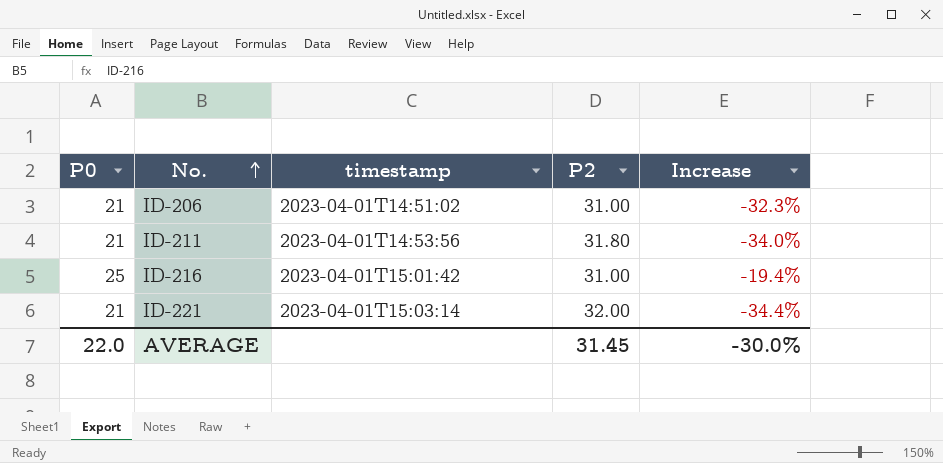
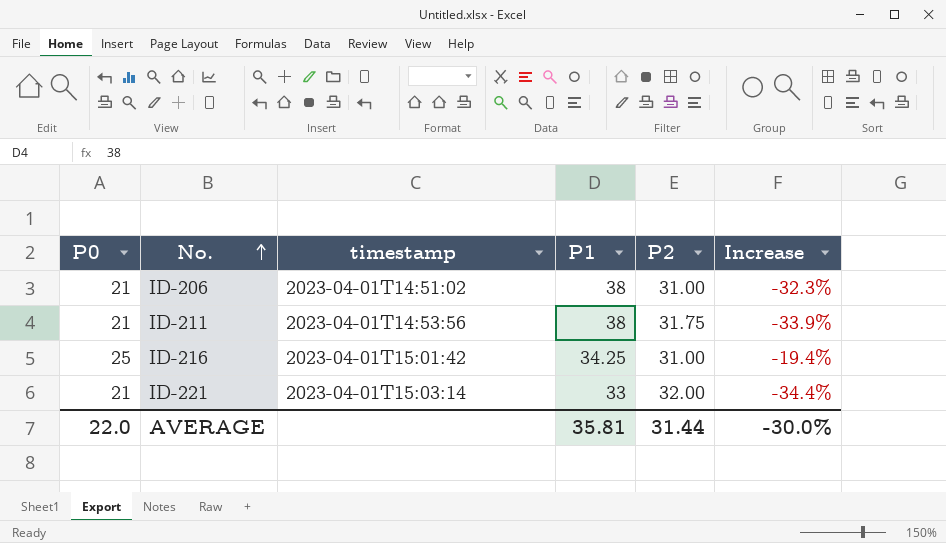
column P1 | position: none -> 4
ID-211 | P2: 31.80 -> 31.75
ID-211 | Increase: -34.0% -> -33.9%
AVERAGE | P2: 31.45 -> 31.44

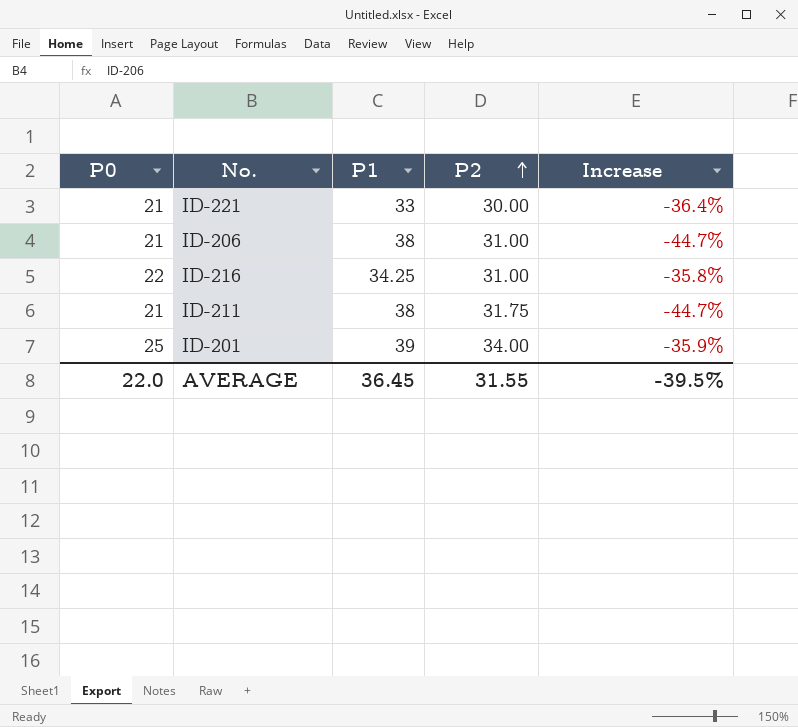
row order: No. ascending -> P2 ascending
column timestamp | position: 3 -> none
column Increase | formula: ([P0] - [P2]) / [P2] -> ([P0] - [P1]) / [P1]
ID-221 | P2: 32.00 -> 30.00
ID-216 | P0: 25 -> 22
row ID-201: none -> 25 | 39 | 34.00 | -35.9%
AVERAGE | P1: 35.81 -> 36.45
AVERAGE | P2: 31.44 -> 31.55
AVERAGE | Increase: -30.0% -> -39.5%

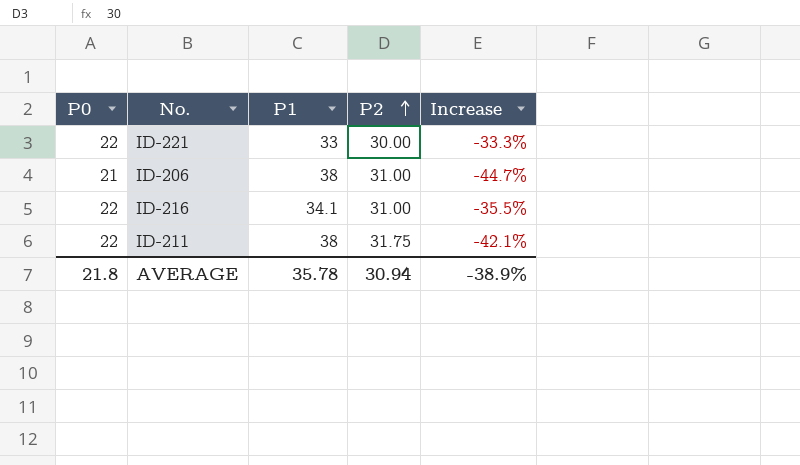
row ID-201: 25 | 39 | 34.00 | -35.9% -> none
ID-221 | P0: 21 -> 22
ID-221 | Increase: -36.4% -> -33.3%
ID-216 | P1: 34.25 -> 34.1
ID-216 | Increase: -35.8% -> -35.5%
ID-211 | P0: 21 -> 22
ID-211 | Increase: -44.7% -> -42.1%
AVERAGE | P0: 22.0 -> 21.8
AVERAGE | P1: 36.45 -> 35.78
AVERAGE | P2: 31.55 -> 30.94
AVERAGE | Increase: -39.5% -> -38.9%

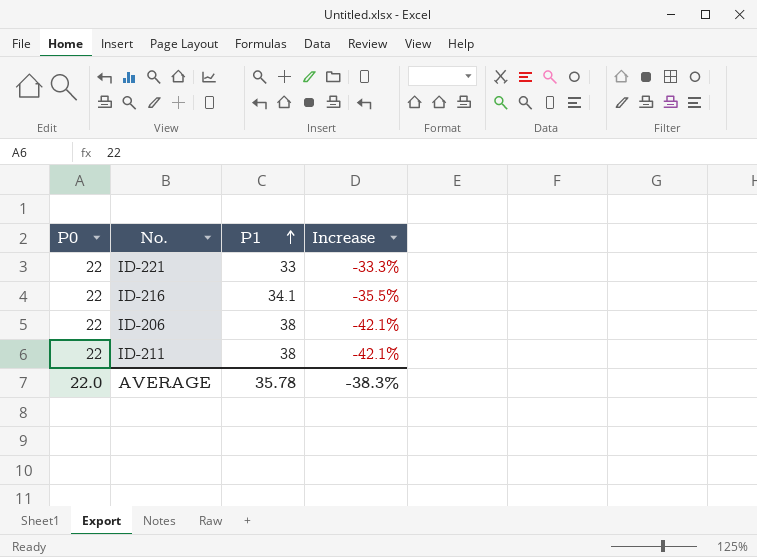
row order: P2 ascending -> P1 ascending
column P2 | position: 4 -> none
ID-206 | P0: 21 -> 22
ID-206 | Increase: -44.7% -> -42.1%
AVERAGE | P0: 21.8 -> 22.0
AVERAGE | Increase: -38.9% -> -38.3%

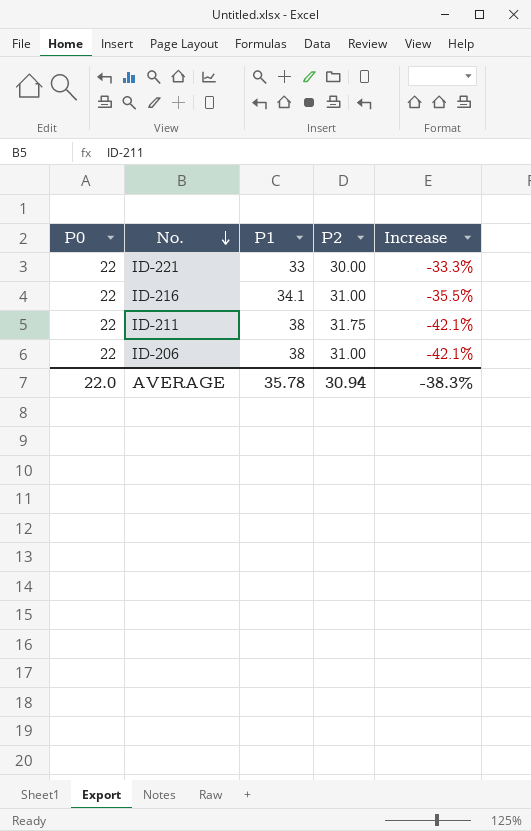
row order: P1 ascending -> No. descending
column P2 | position: none -> 4

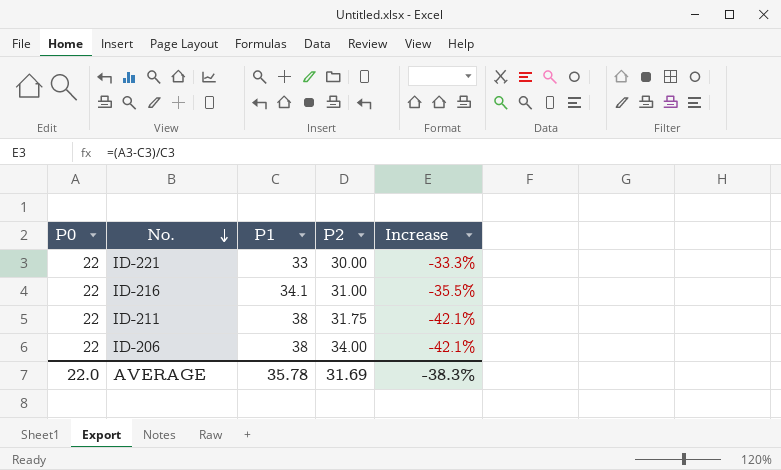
ID-206 | P2: 31.00 -> 34.00
AVERAGE | P2: 30.94 -> 31.69

